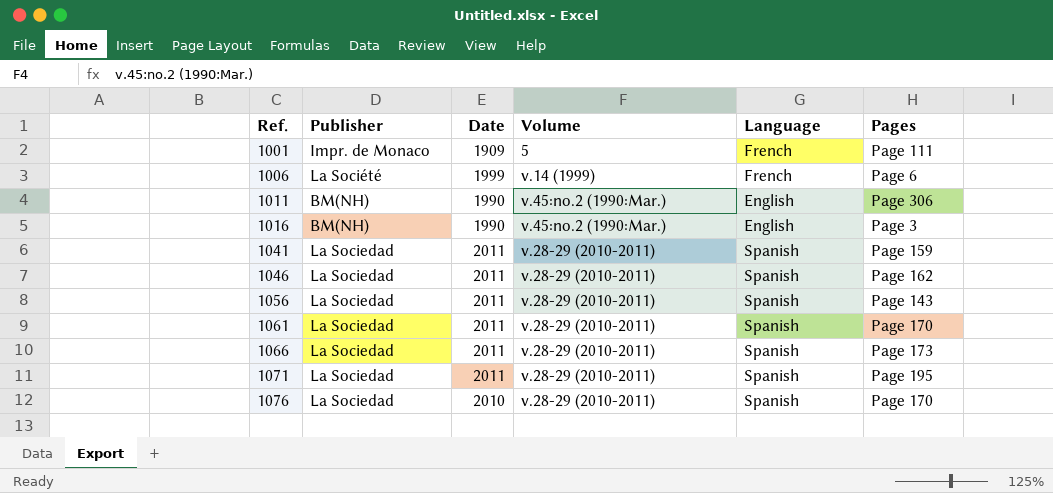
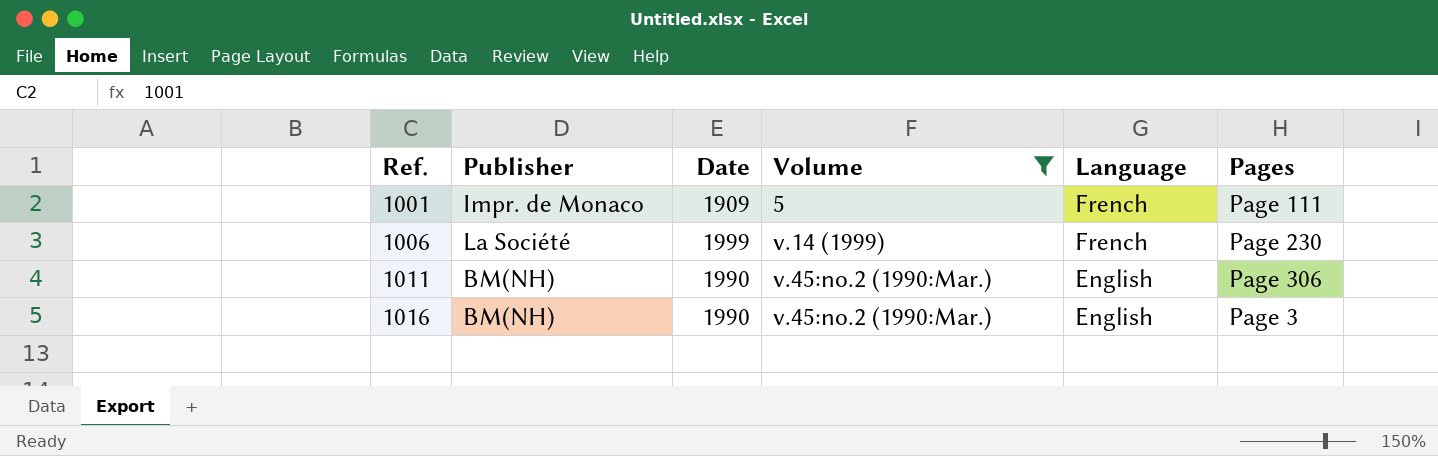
filter: none -> Volume != v.28-29 (2010-2011)
1006 | Pages: Page 6 -> Page 230

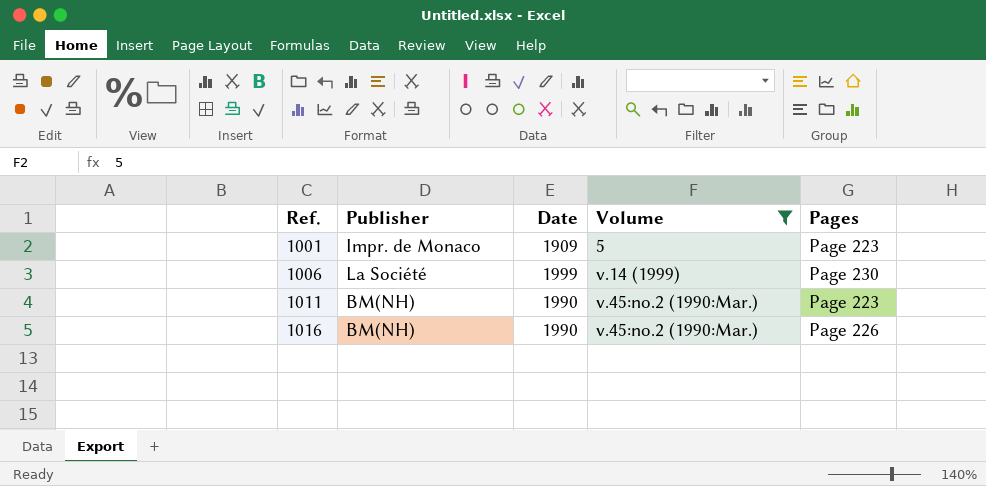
column Language | position: 5 -> none
1001 | Pages: Page 111 -> Page 223
1011 | Pages: Page 306 -> Page 223
1016 | Pages: Page 3 -> Page 226

